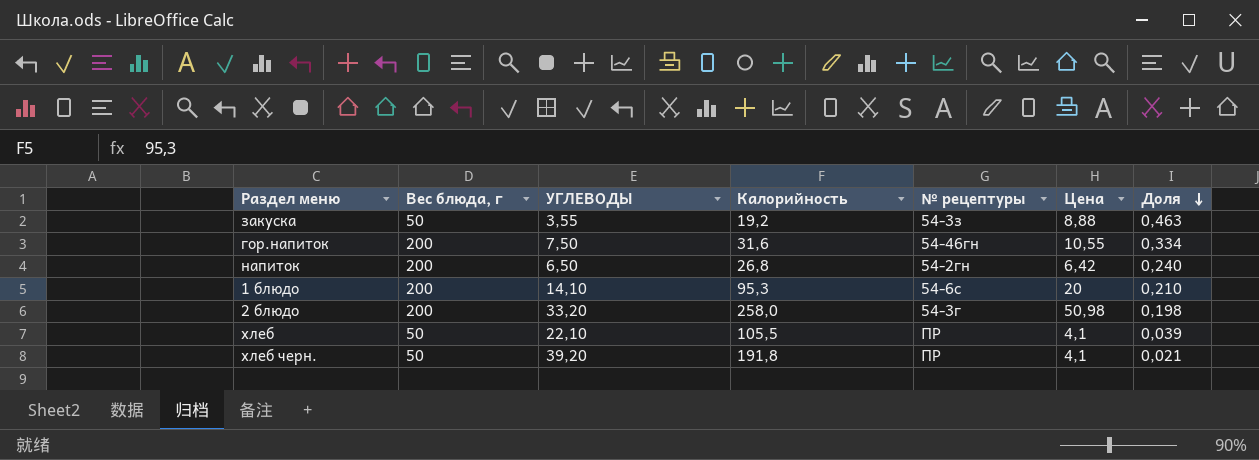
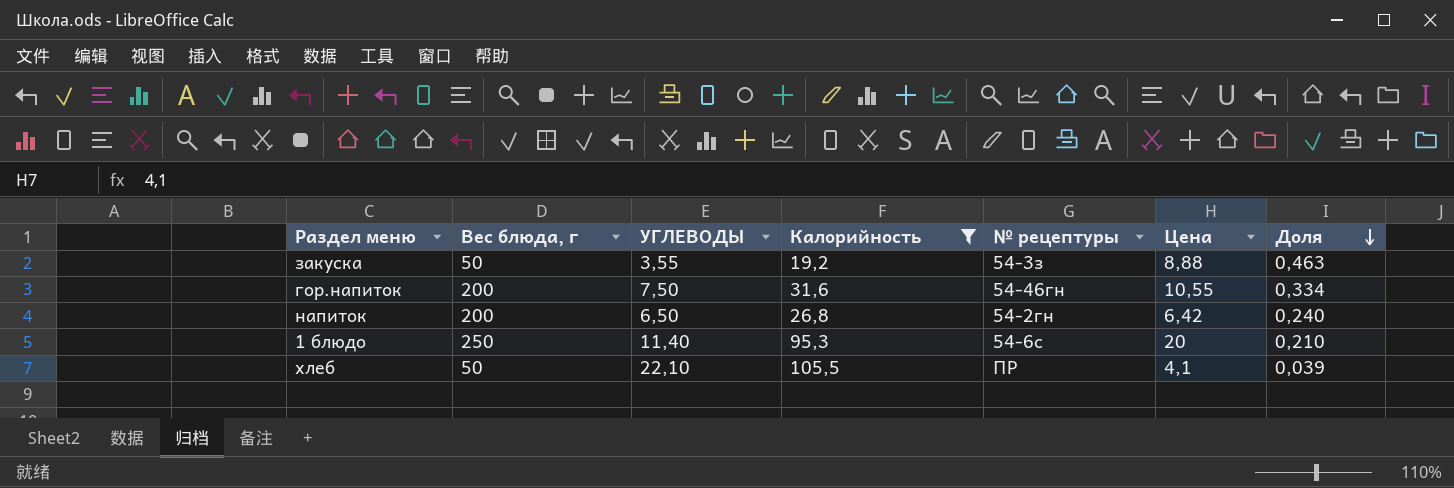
filter: none -> Калорийность <= 105,5
1 блюдо | Вес блюда, г: 200 -> 250
1 блюдо | УГЛЕВОДЫ: 14,10 -> 11,40

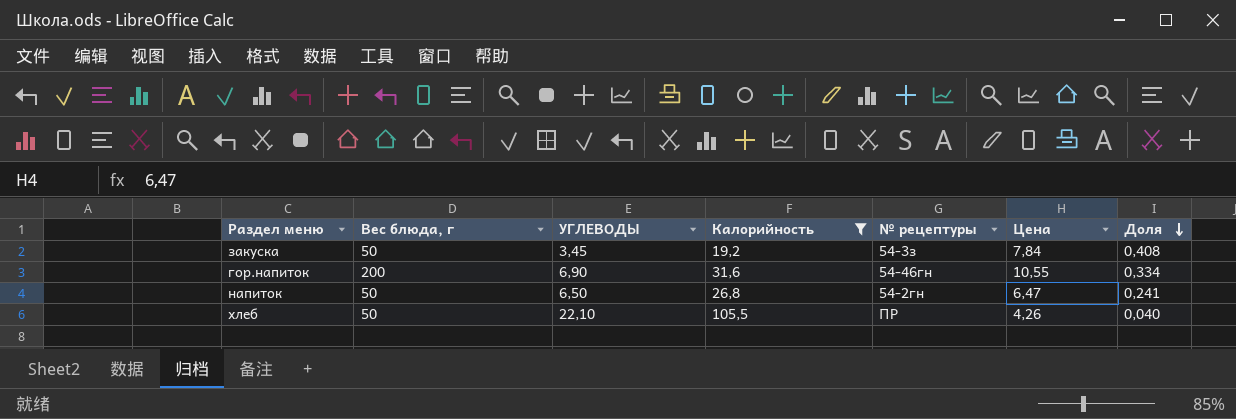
row 1 блюдо: 250 | 11,40 | 95,3 | 54-6с | 20 | 0,210 -> none
закуска | УГЛЕВОДЫ: 3,55 -> 3,45
закуска | Цена: 8,88 -> 7,84
закуска | Доля: 0,463 -> 0,408
гор.напиток | УГЛЕВОДЫ: 7,50 -> 6,90
напиток | Вес блюда, г: 200 -> 50
напиток | Цена: 6,42 -> 6,47
напиток | Доля: 0,240 -> 0,241
хлеб | Цена: 4,1 -> 4,26
хлеб | Доля: 0,039 -> 0,040

